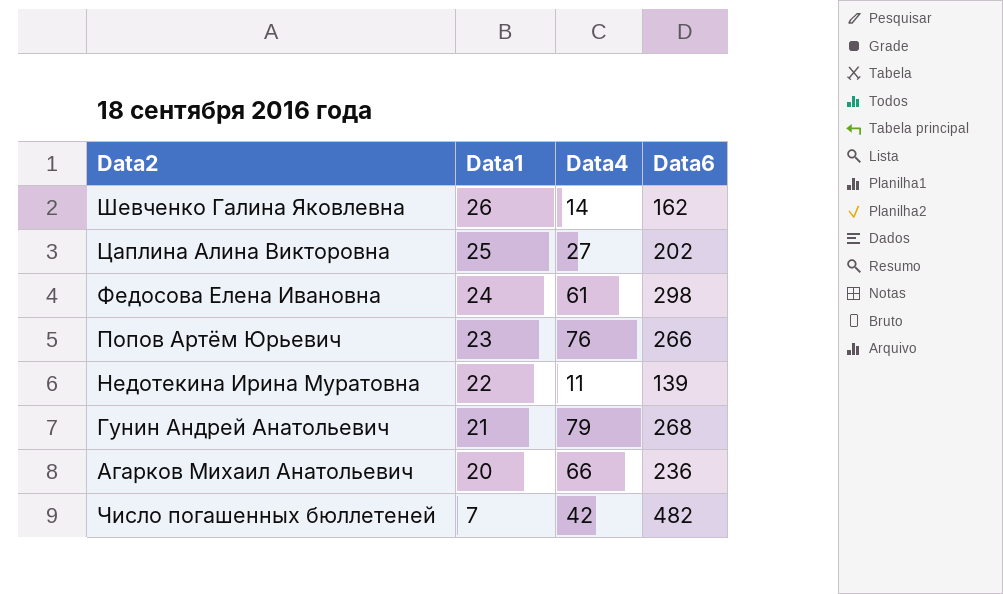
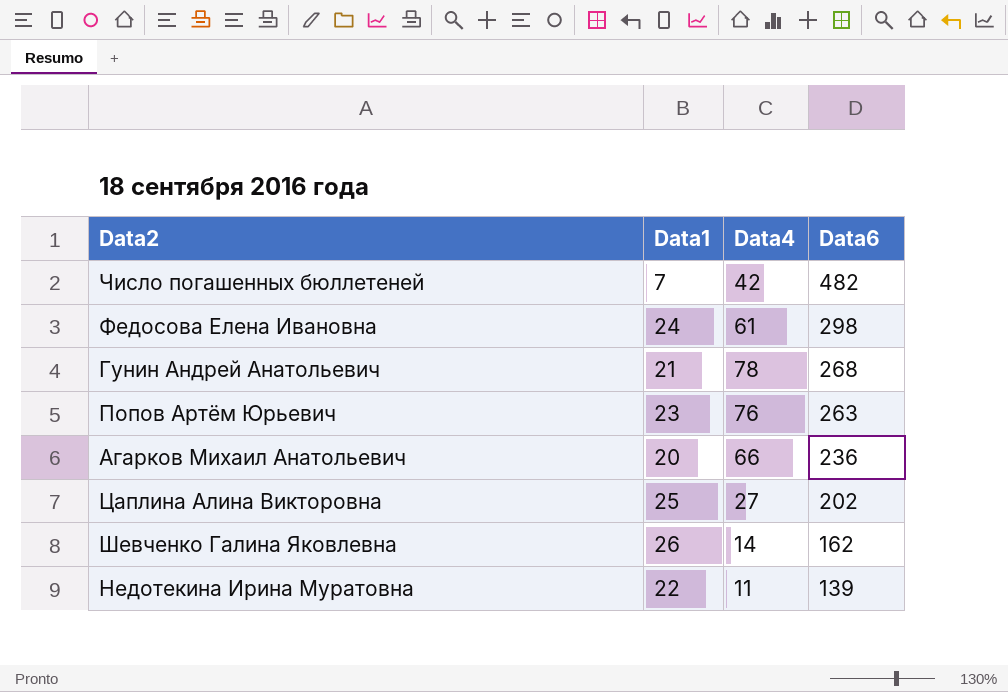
row order: Data1 descending -> Data6 descending
Гунин Андрей Анатольевич | Data4: 79 -> 78
Попов Артём Юрьевич | Data6: 266 -> 263

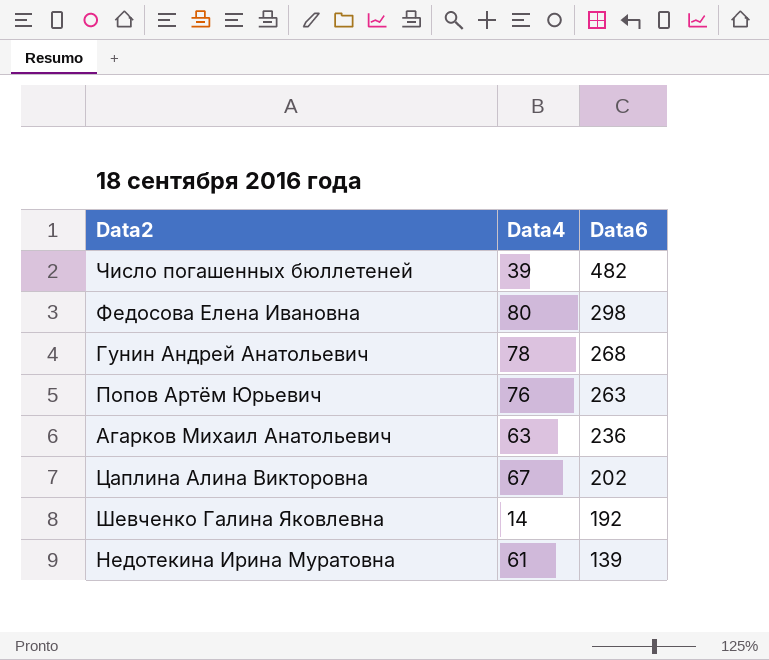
column Data1 | position: 2 -> none
Число погашенных бюллетеней | Data4: 42 -> 39
Федосова Елена Ивановна | Data4: 61 -> 80
Агарков Михаил Анатольевич | Data4: 66 -> 63
Цаплина Алина Викторовна | Data4: 27 -> 67
Шевченко Галина Яковлевна | Data6: 162 -> 192
Недотекина Ирина Муратовна | Data4: 11 -> 61

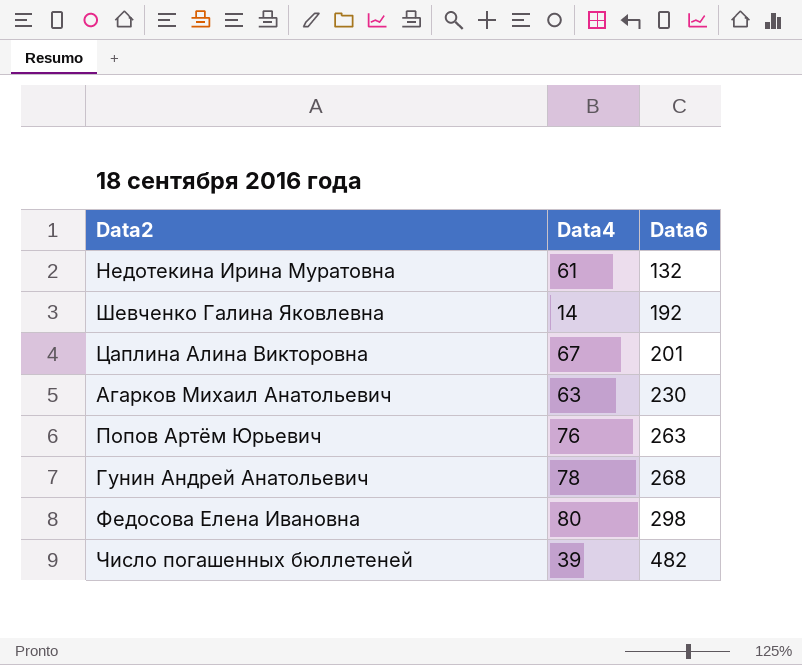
row order: Data6 descending -> Data6 ascending
Недотекина Ирина Муратовна | Data6: 139 -> 132
Цаплина Алина Викторовна | Data6: 202 -> 201
Агарков Михаил Анатольевич | Data6: 236 -> 230

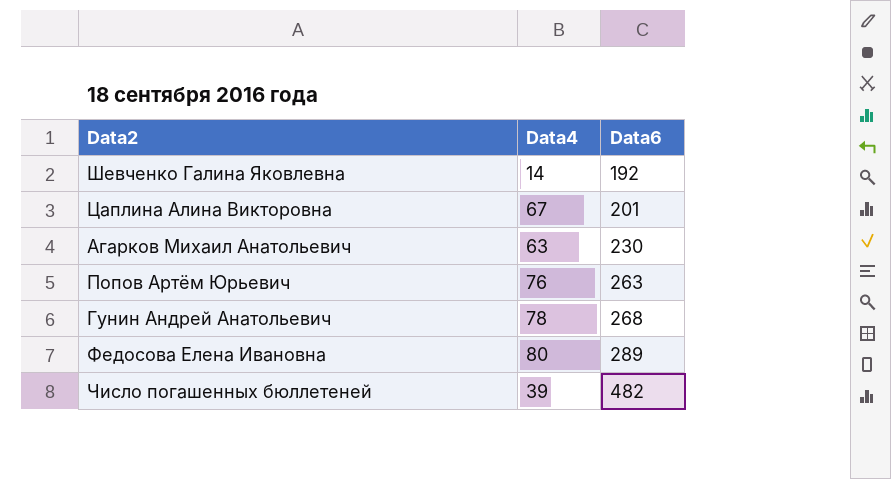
row Недотекина Ирина Муратовна: 61 | 132 -> none
Федосова Елена Ивановна | Data6: 298 -> 289

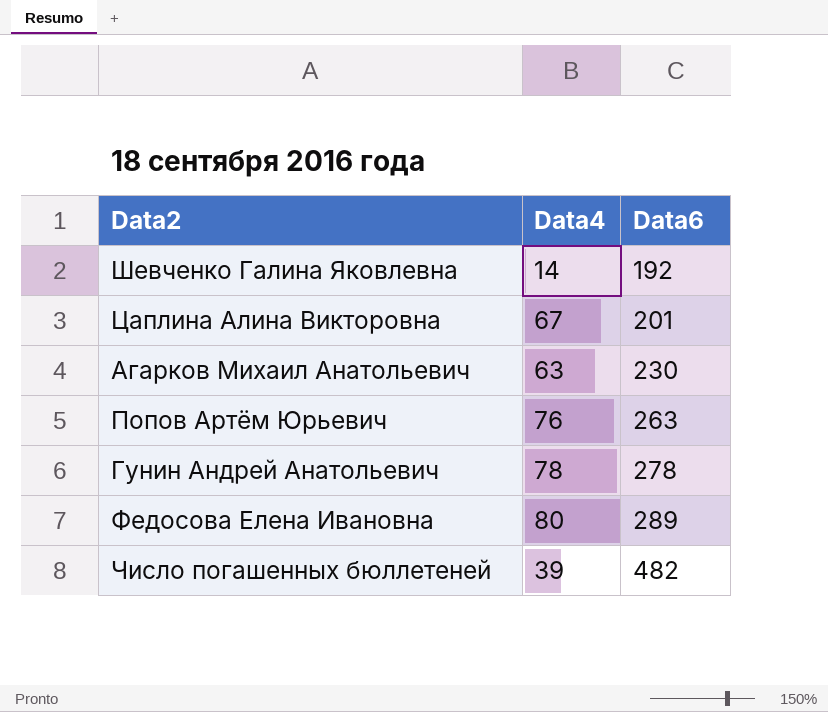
Гунин Андрей Анатольевич | Data6: 268 -> 278

